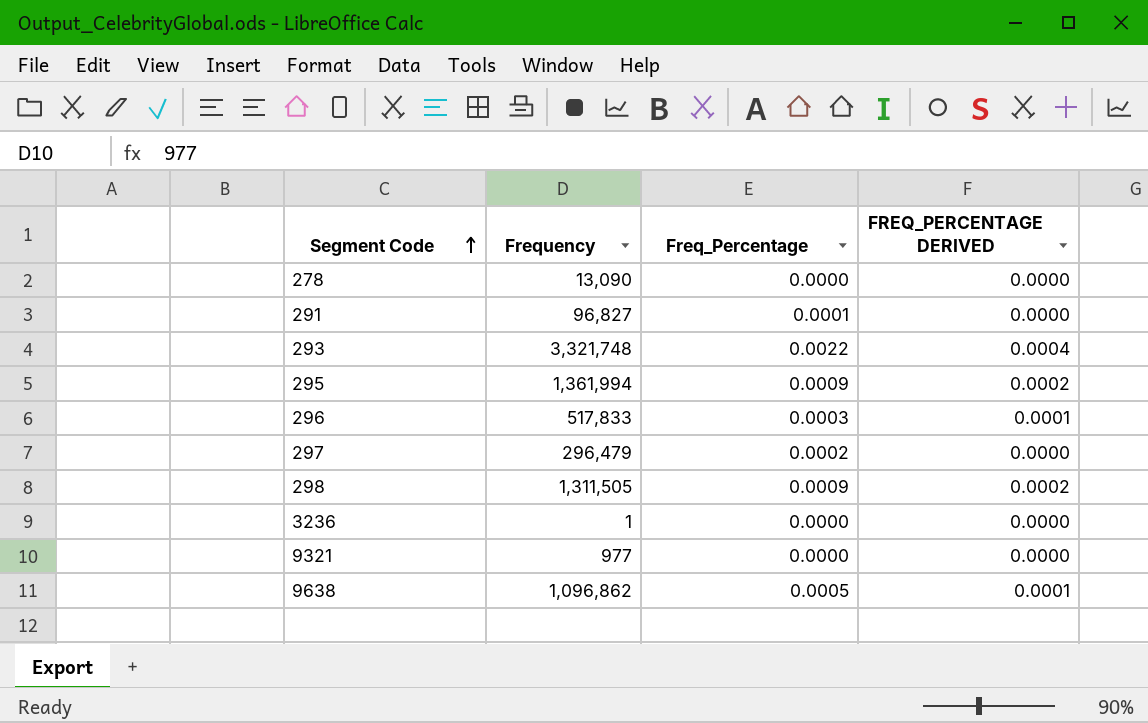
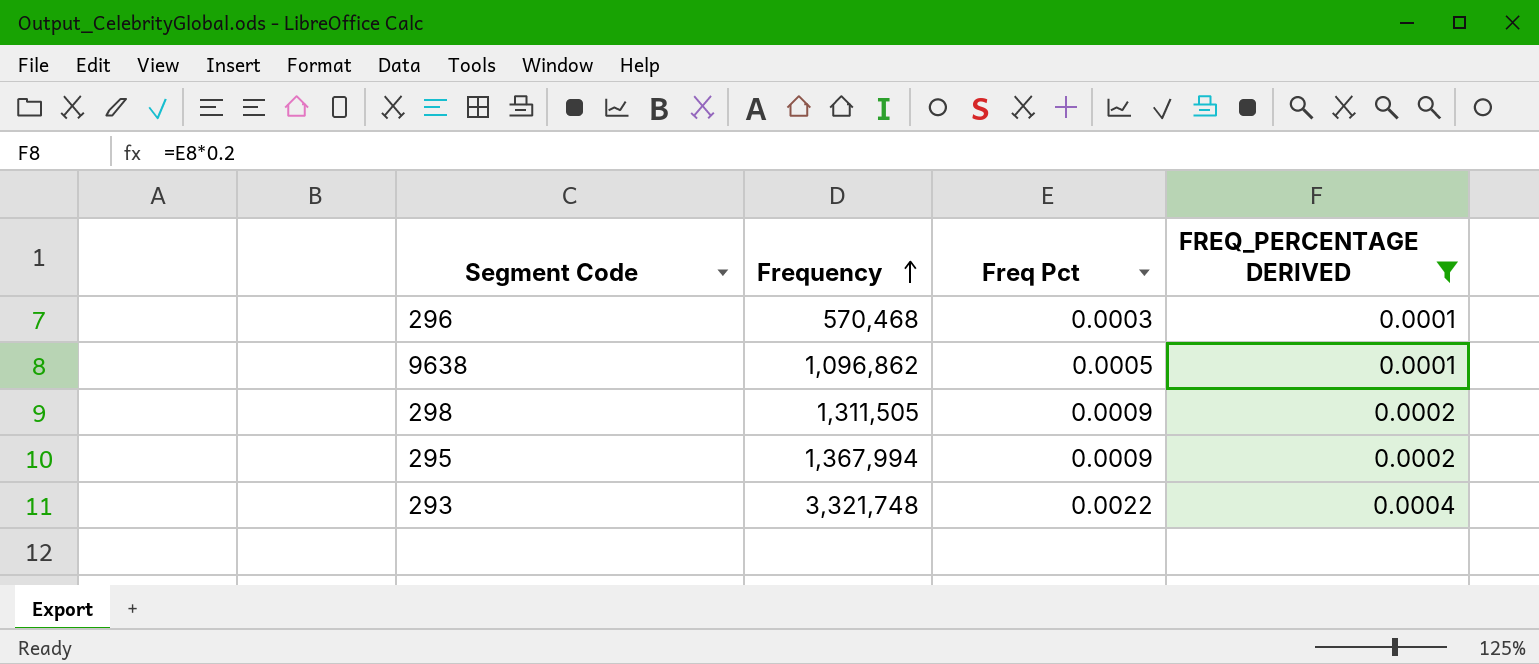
filter: none -> FREQ_PERCENTAGE DERIVED != 0.0000
row order: Segment Code ascending -> Frequency ascending
column name: Freq_Percentage -> Freq Pct
296 | Frequency: 517,833 -> 570,468
295 | Frequency: 1,361,994 -> 1,367,994

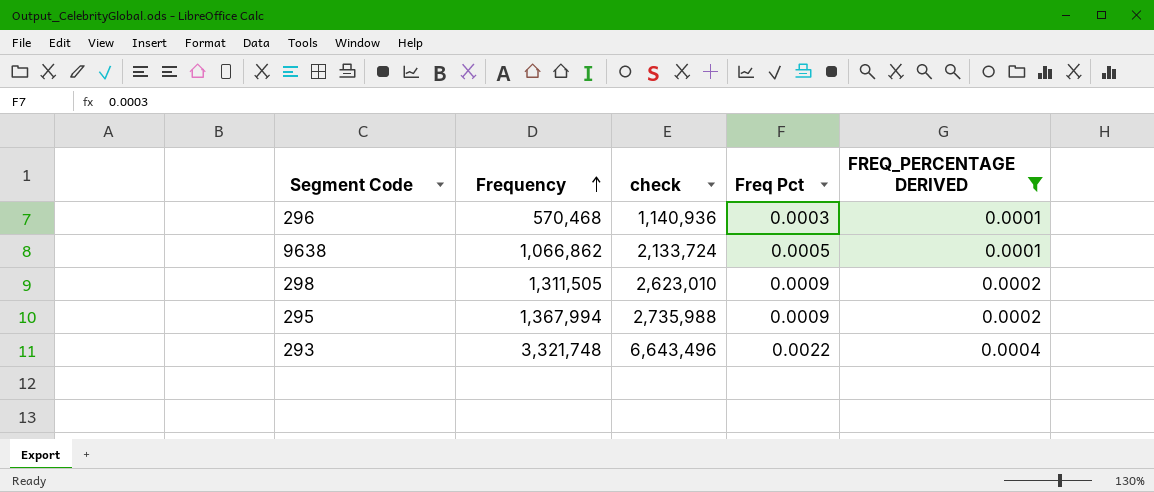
column check | formula: none -> [Frequency] * 2
9638 | Frequency: 1,096,862 -> 1,066,862

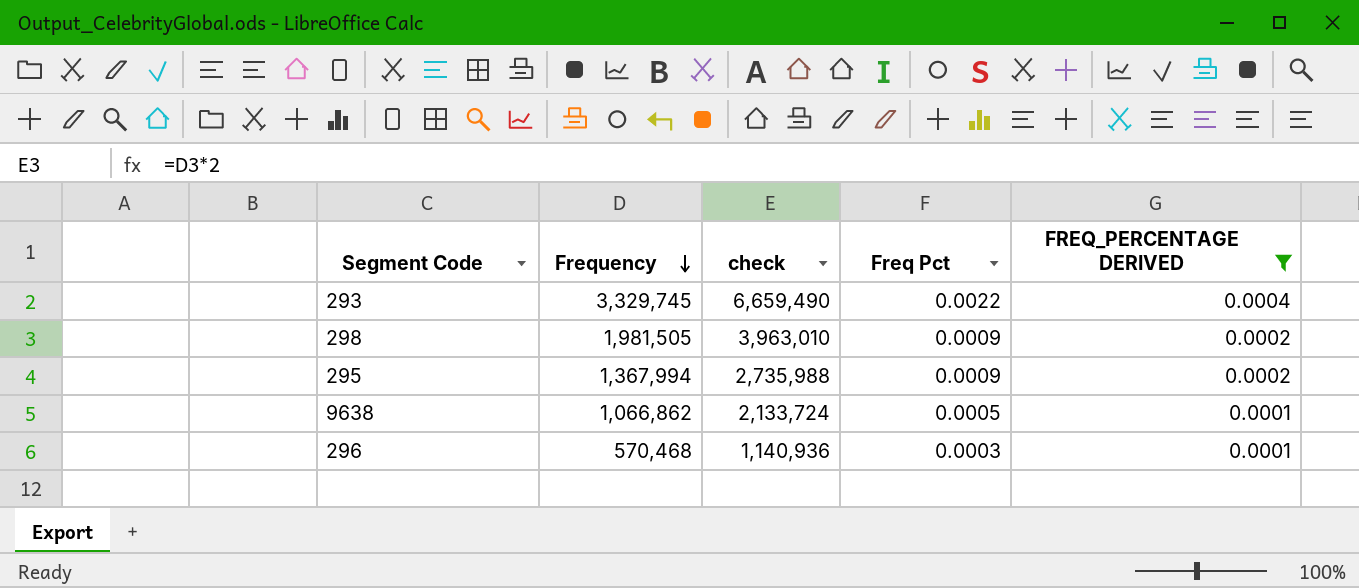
row order: Frequency ascending -> Frequency descending
293 | Frequency: 3,321,748 -> 3,329,745
293 | check: 6,643,496 -> 6,659,490
298 | Frequency: 1,311,505 -> 1,981,505
298 | check: 2,623,010 -> 3,963,010

